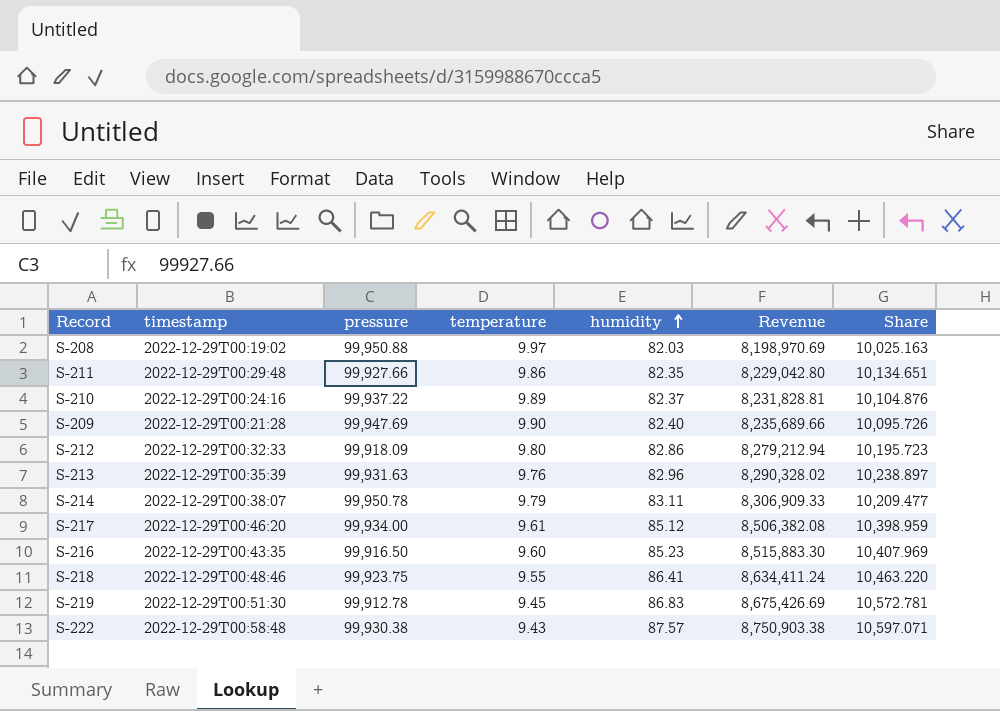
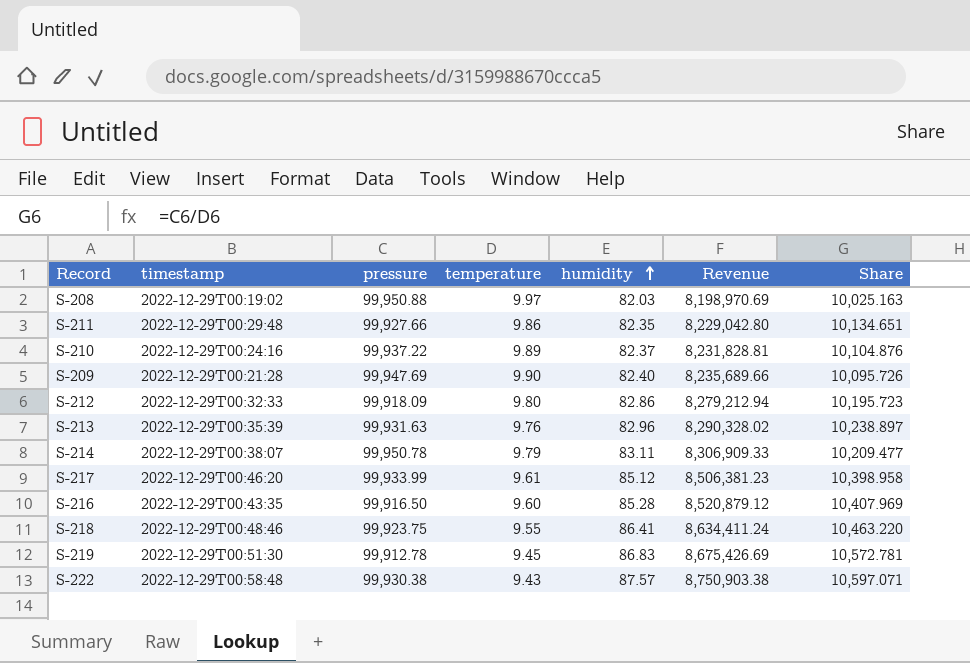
S-217 | pressure: 99,934.00 -> 99,933.99
S-217 | Revenue: 8,506,382.08 -> 8,506,381.23
S-217 | Share: 10,398.959 -> 10,398.958
S-216 | humidity: 85.23 -> 85.28
S-216 | Revenue: 8,515,883.30 -> 8,520,879.12

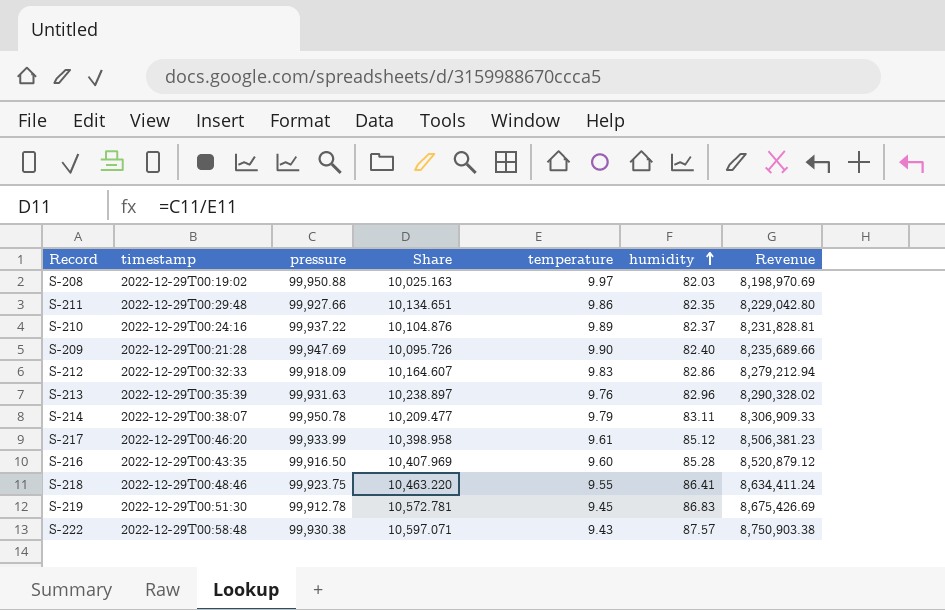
column Share | position: 7 -> 4
S-212 | Share: 10,195.723 -> 10,164.607
S-212 | temperature: 9.80 -> 9.83

